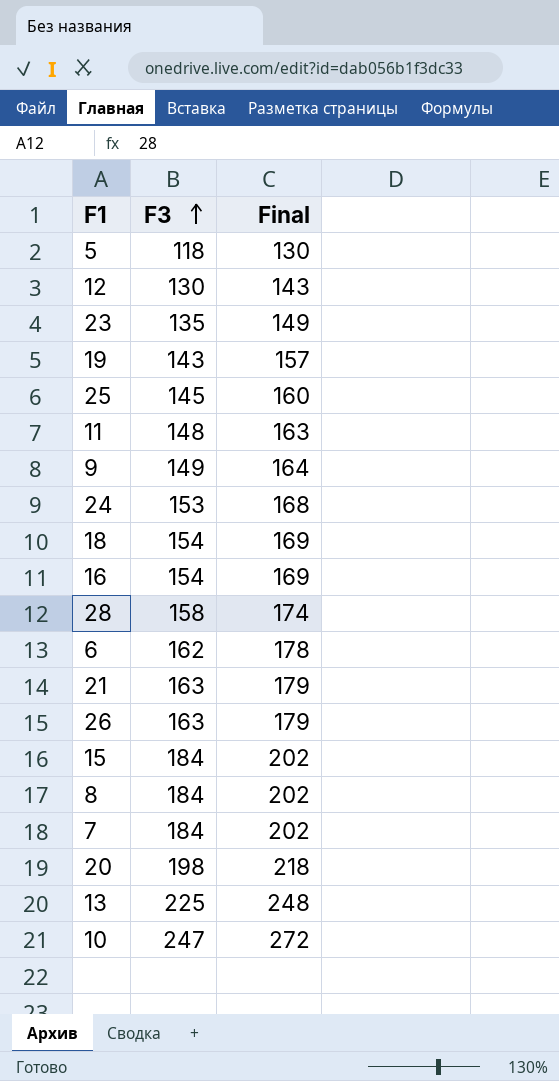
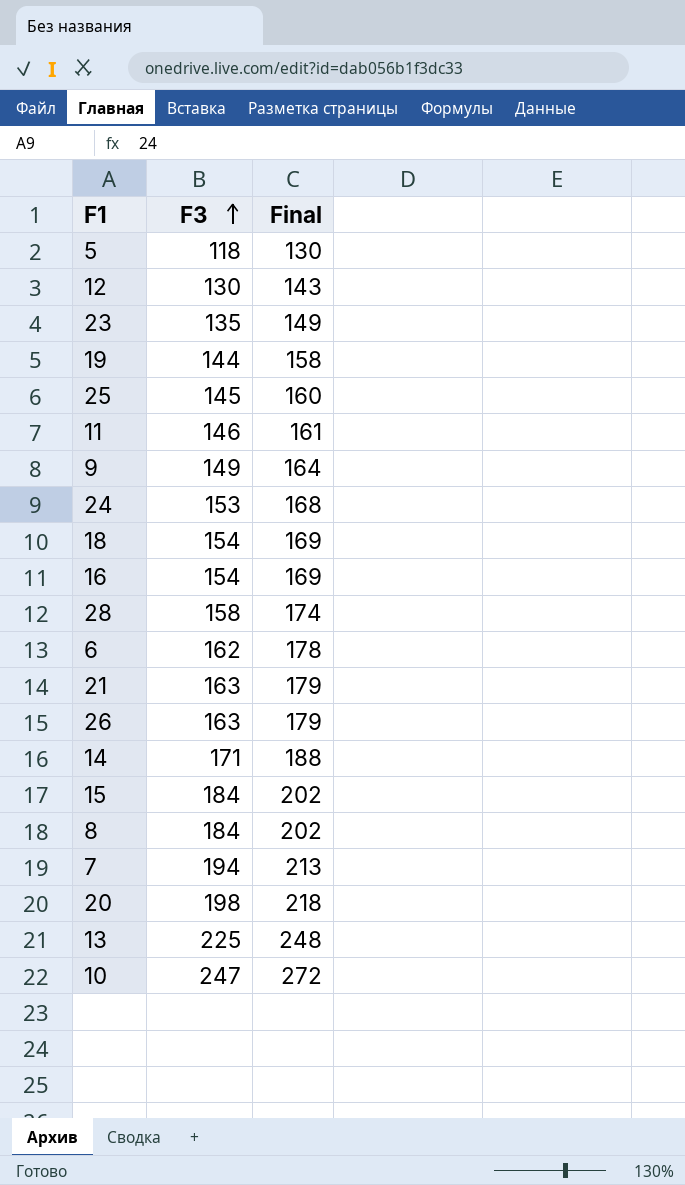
19 | F3: 143 -> 144
19 | Final: 157 -> 158
11 | F3: 148 -> 146
11 | Final: 163 -> 161
row 14: none -> 171 | 188
7 | F3: 184 -> 194
7 | Final: 202 -> 213

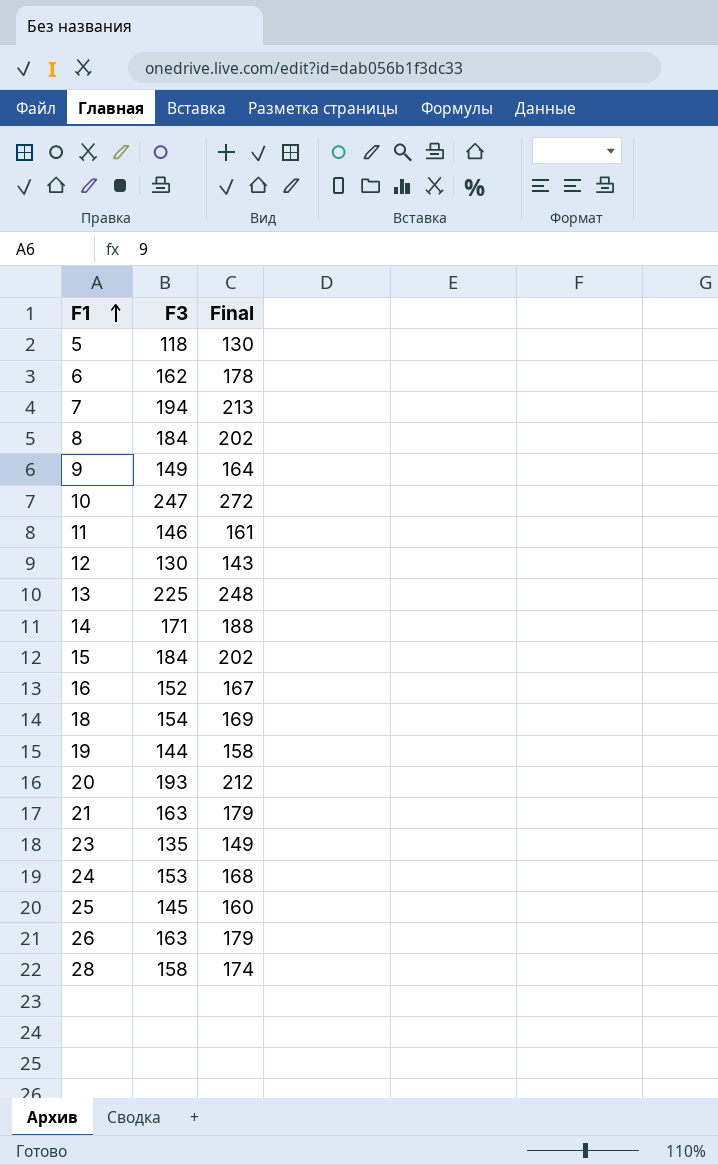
row order: F3 ascending -> F1 ascending
16 | F3: 154 -> 152
16 | Final: 169 -> 167
20 | F3: 198 -> 193
20 | Final: 218 -> 212

